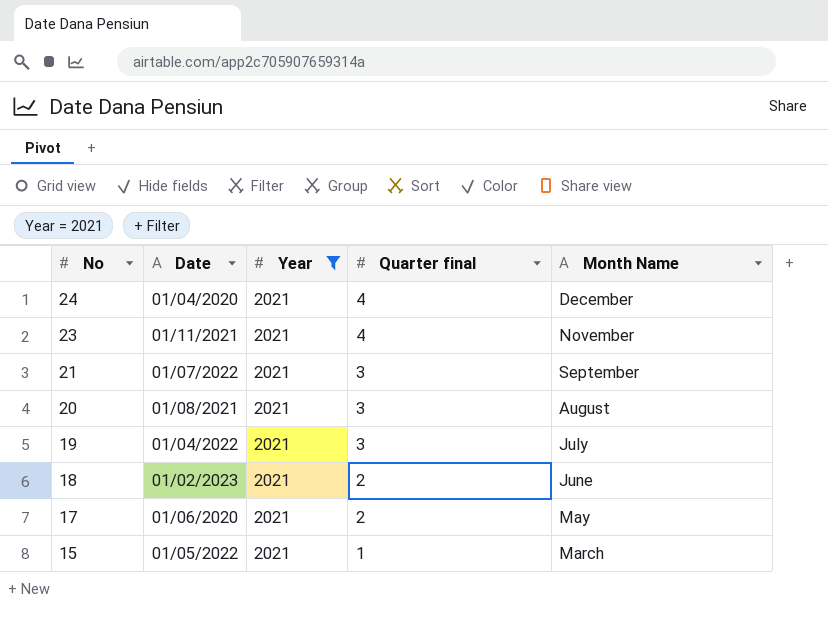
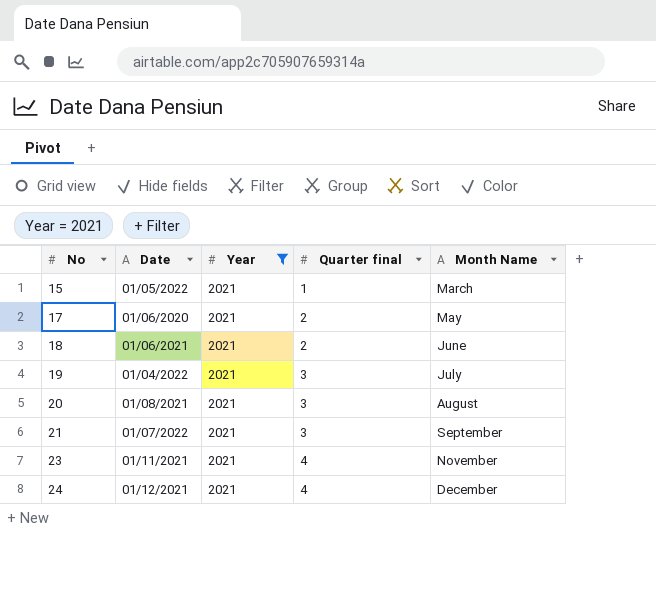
row order: No descending -> No ascending
18 | Date: 01/02/2023 -> 01/06/2021
24 | Date: 01/04/2020 -> 01/12/2021

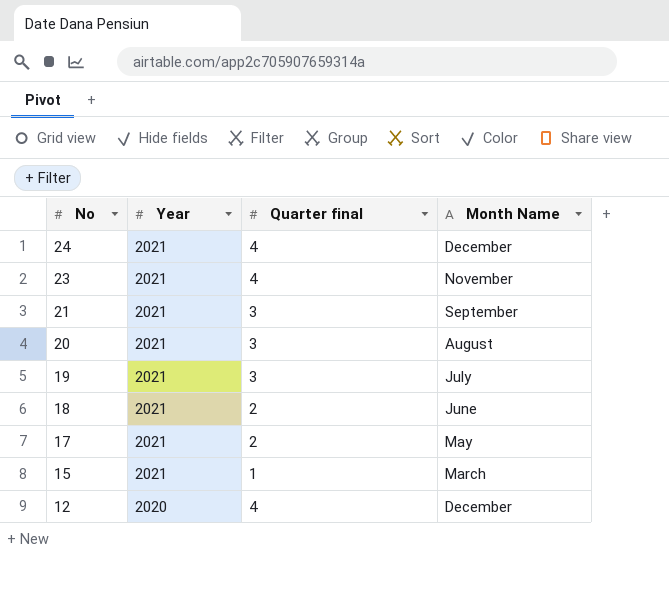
filter: Year = 2021 -> none
row order: No ascending -> No descending
column Date | position: 2 -> none

